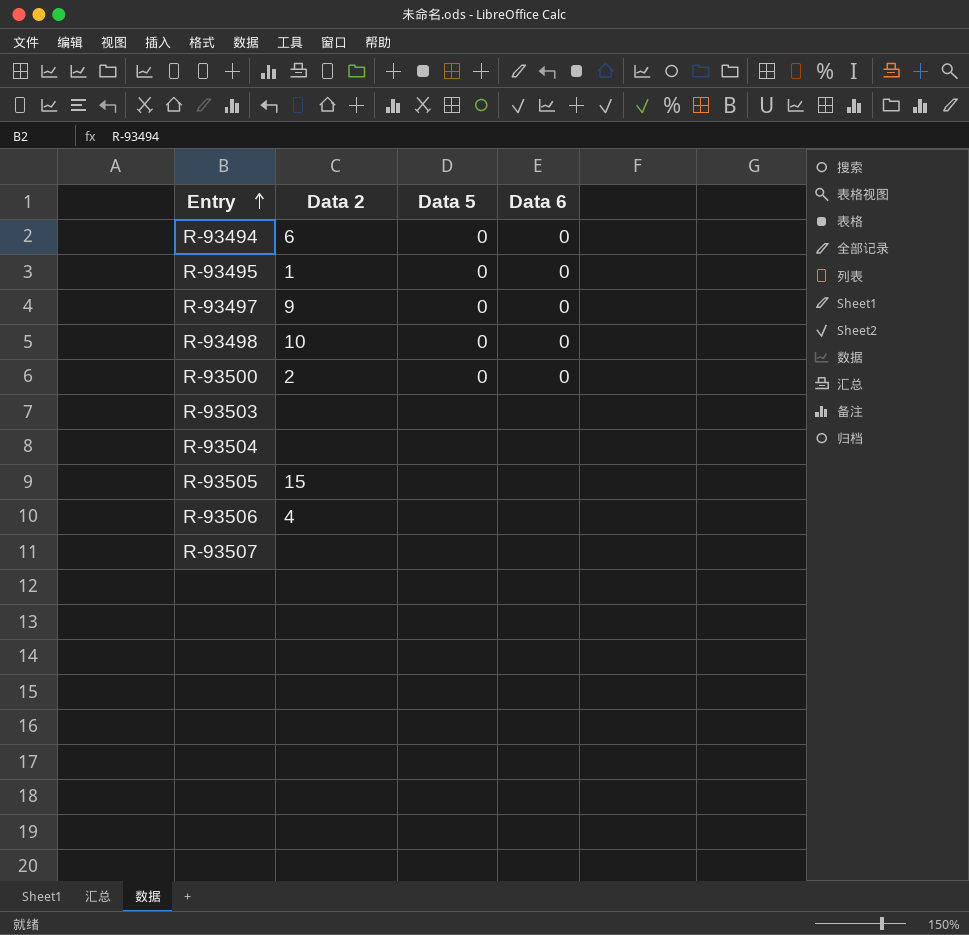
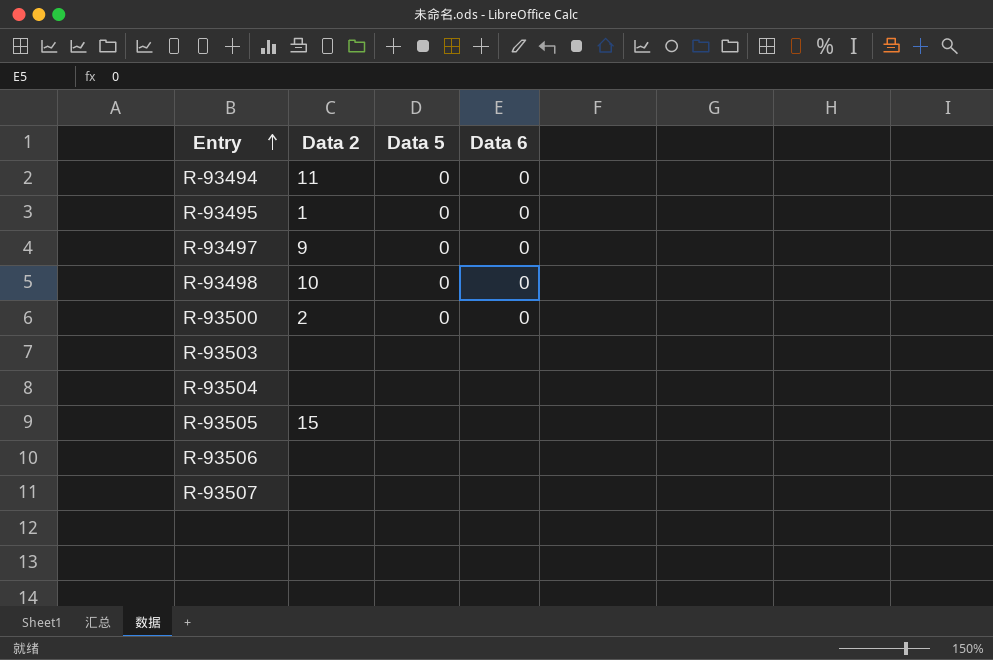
R-93494 | Data 2: 6 -> 11
R-93506 | Data 2: 4 -> none

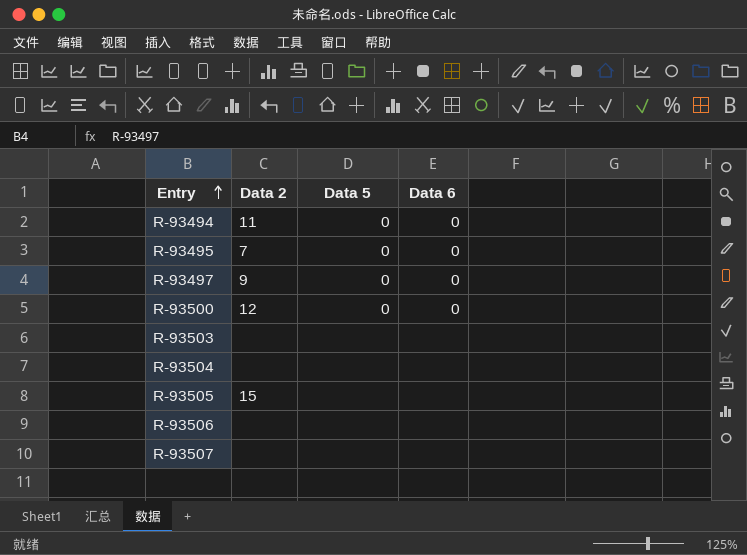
row R-93498: 10 | 0 | 0 -> none
R-93495 | Data 2: 1 -> 7
R-93500 | Data 2: 2 -> 12

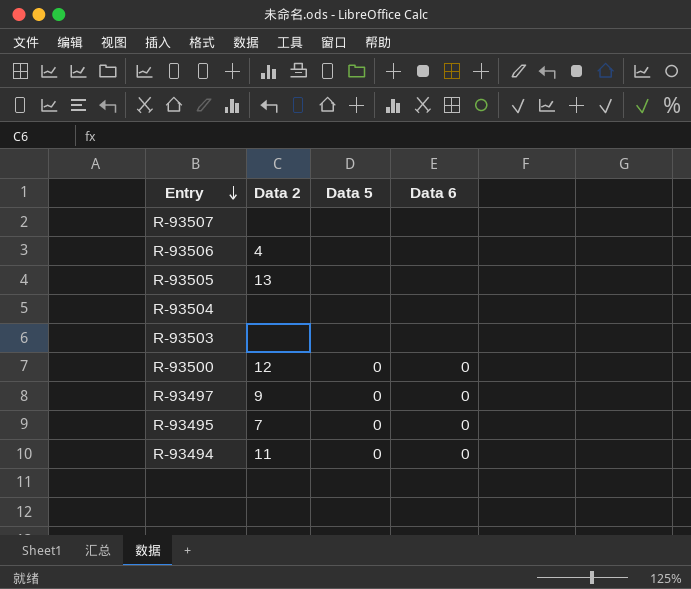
row order: Entry ascending -> Entry descending
R-93506 | Data 2: none -> 4
R-93505 | Data 2: 15 -> 13

